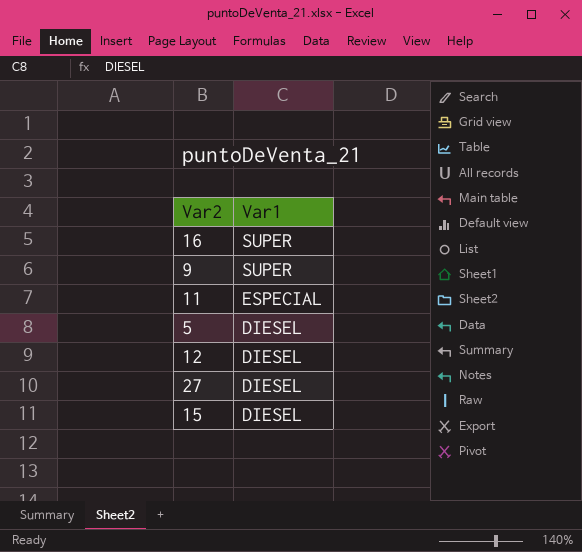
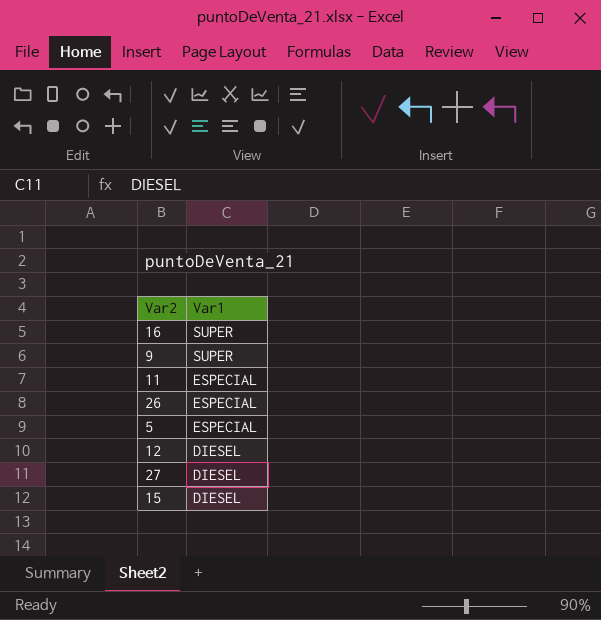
row 26: none -> ESPECIAL
5 | Var1: DIESEL -> ESPECIAL

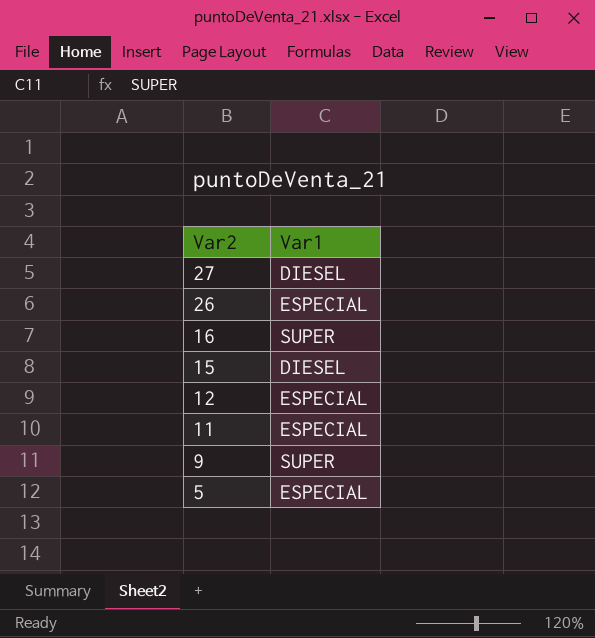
row order: Var1 descending -> Var2 descending
12 | Var1: DIESEL -> ESPECIAL

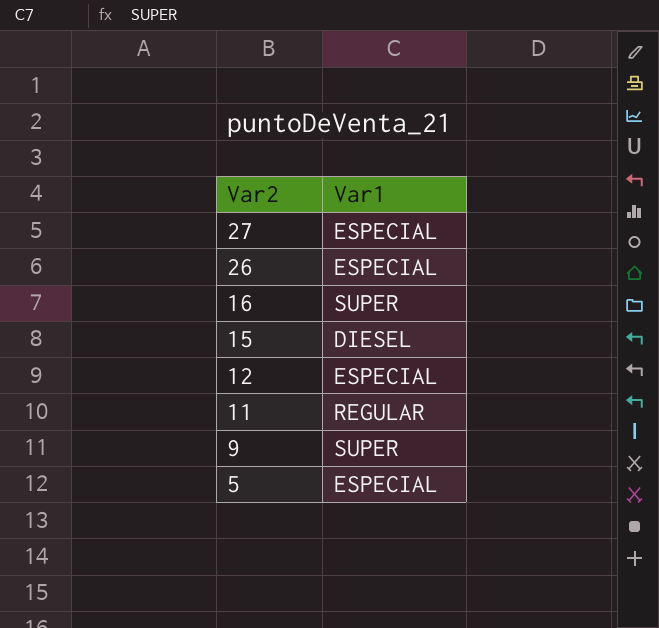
27 | Var1: DIESEL -> ESPECIAL
11 | Var1: ESPECIAL -> REGULAR

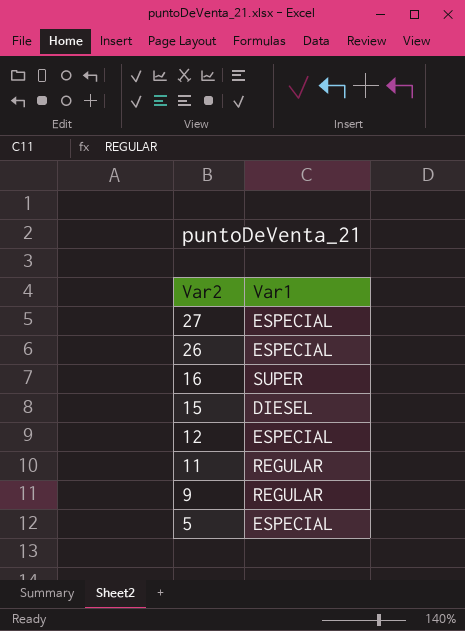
9 | Var1: SUPER -> REGULAR

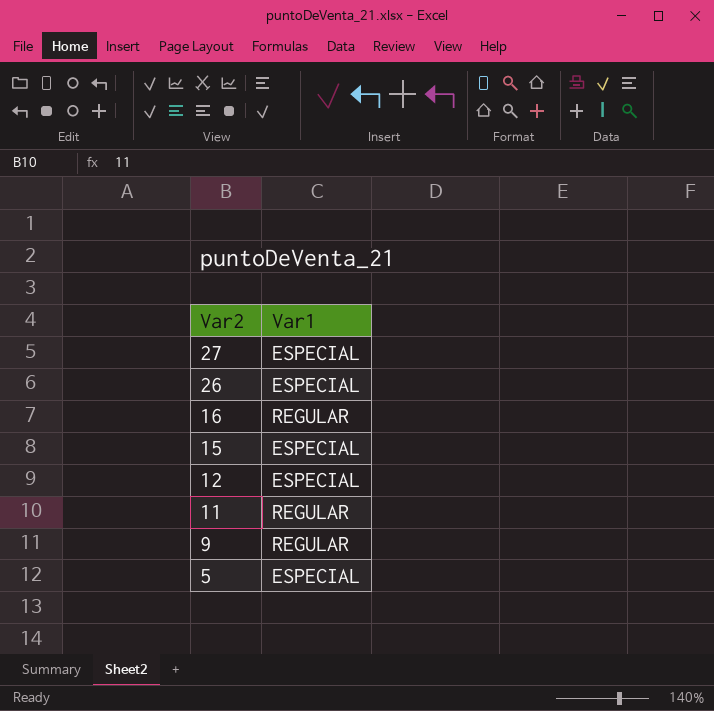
16 | Var1: SUPER -> REGULAR
15 | Var1: DIESEL -> ESPECIAL

